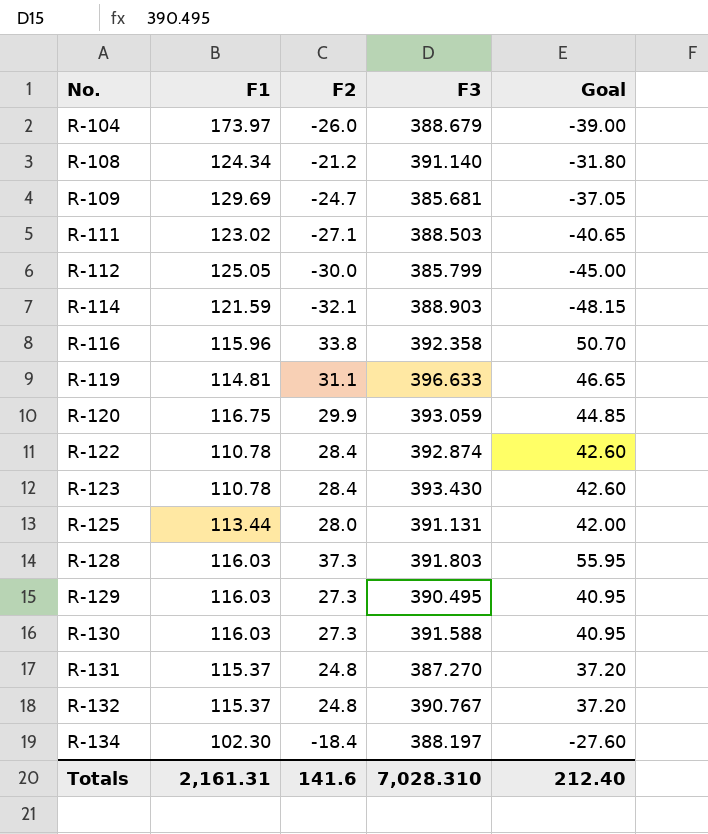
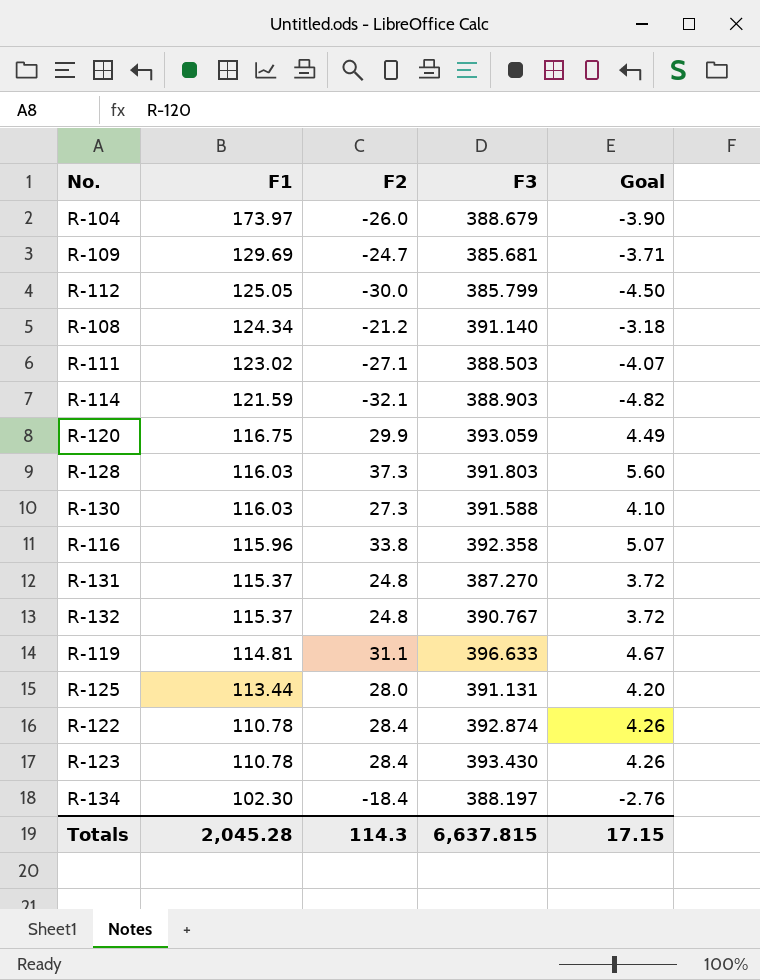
row order: No. ascending -> F1 descending
column Goal | formula: [F2] * 1.5 -> [F2] * 0.15
row R-129: 116.03 | 27.3 | 390.495 | 40.95 -> none
Totals | F1: 2,161.31 -> 2,045.28
Totals | F2: 141.6 -> 114.3
Totals | F3: 7,028.310 -> 6,637.815
Totals | Goal: 212.40 -> 17.15

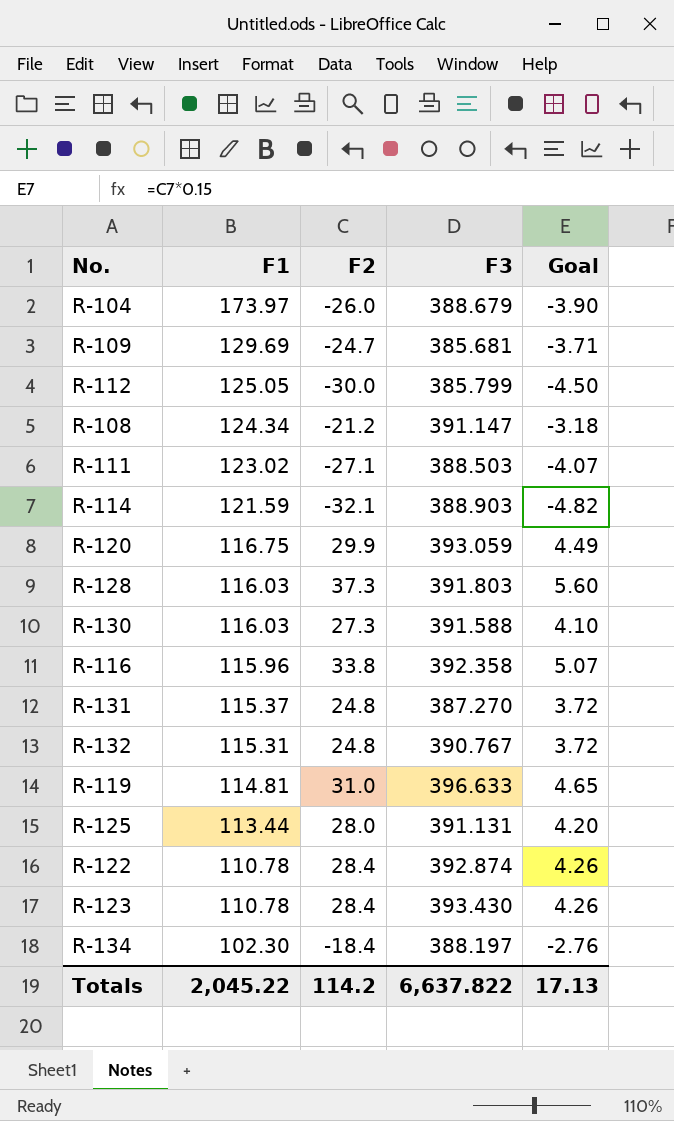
R-108 | F3: 391.140 -> 391.147
R-132 | F1: 115.37 -> 115.31
R-119 | F2: 31.1 -> 31.0
R-119 | Goal: 4.67 -> 4.65
Totals | F1: 2,045.28 -> 2,045.22
Totals | F2: 114.3 -> 114.2
Totals | F3: 6,637.815 -> 6,637.822
Totals | Goal: 17.15 -> 17.13

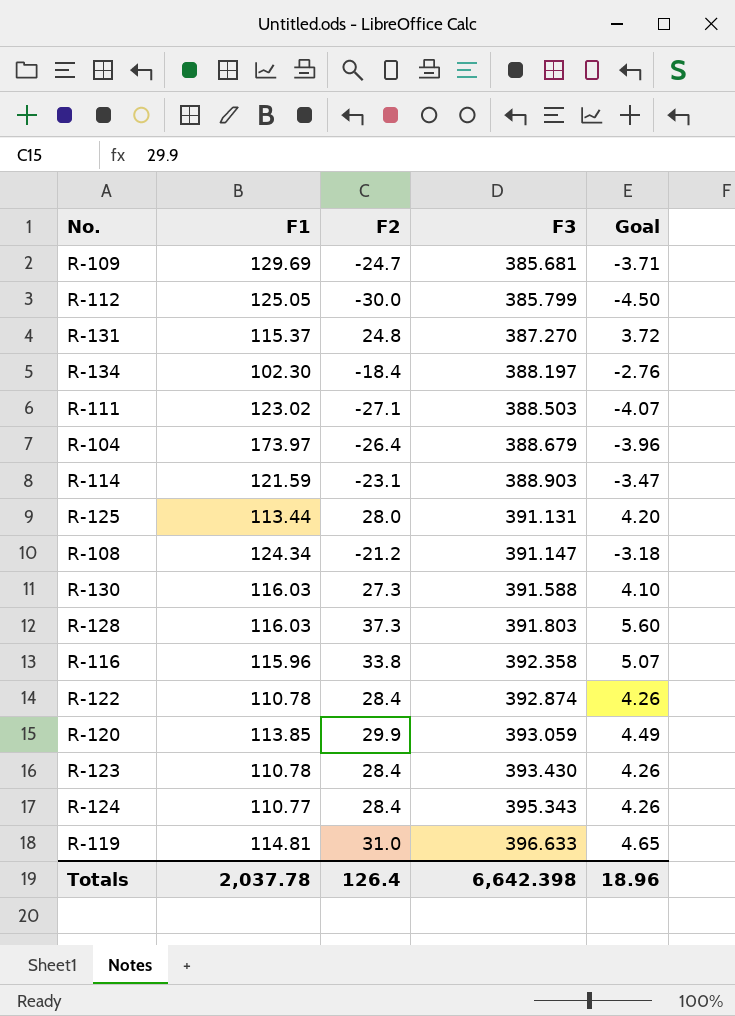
row order: F1 descending -> F3 ascending
row R-132: 115.31 | 24.8 | 390.767 | 3.72 -> none
R-104 | F2: -26.0 -> -26.4
R-104 | Goal: -3.90 -> -3.96
R-114 | F2: -32.1 -> -23.1
R-114 | Goal: -4.82 -> -3.47
R-120 | F1: 116.75 -> 113.85
row R-124: none -> 110.77 | 28.4 | 395.343 | 4.26
Totals | F1: 2,045.22 -> 2,037.78
Totals | F2: 114.2 -> 126.4
Totals | F3: 6,637.822 -> 6,642.398
Totals | Goal: 17.13 -> 18.96

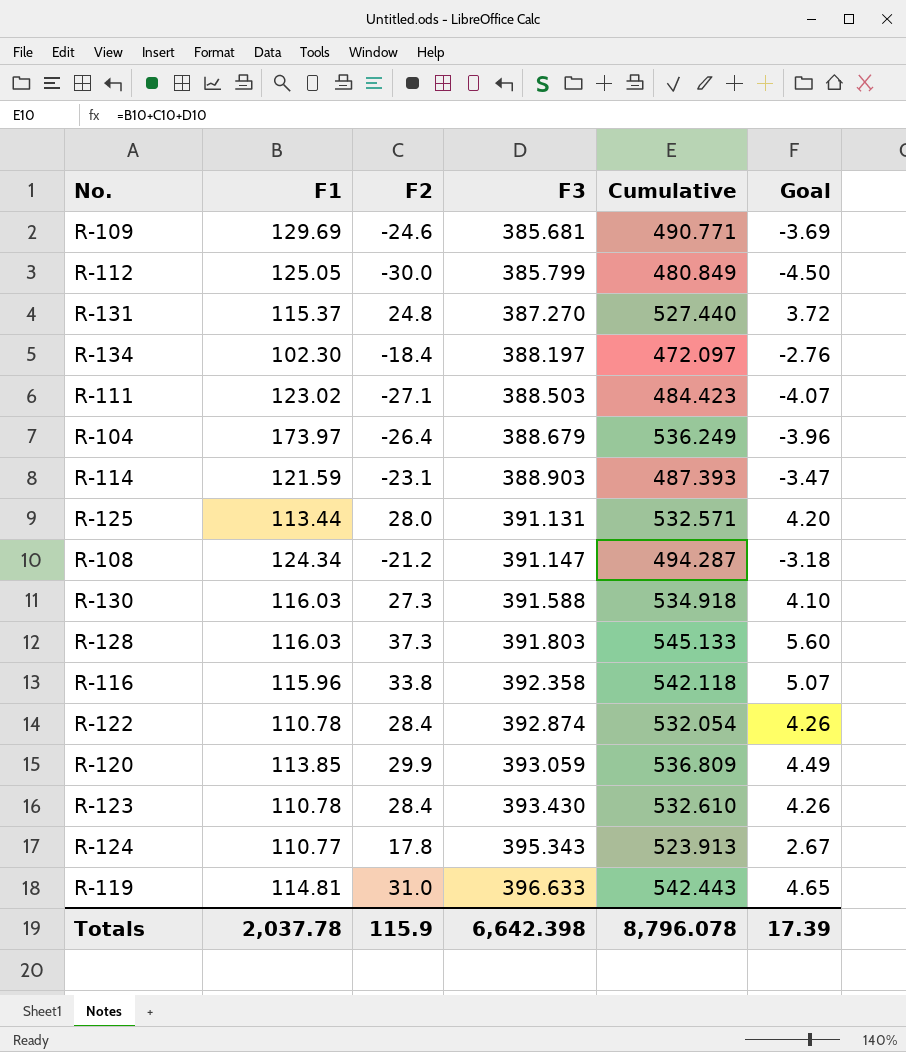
column Cumulative | formula: none -> [F1] + [F2] + [F3]
R-109 | F2: -24.7 -> -24.6
R-109 | Goal: -3.71 -> -3.69
R-124 | F2: 28.4 -> 17.8
R-124 | Goal: 4.26 -> 2.67
Totals | F2: 126.4 -> 115.9
Totals | Goal: 18.96 -> 17.39

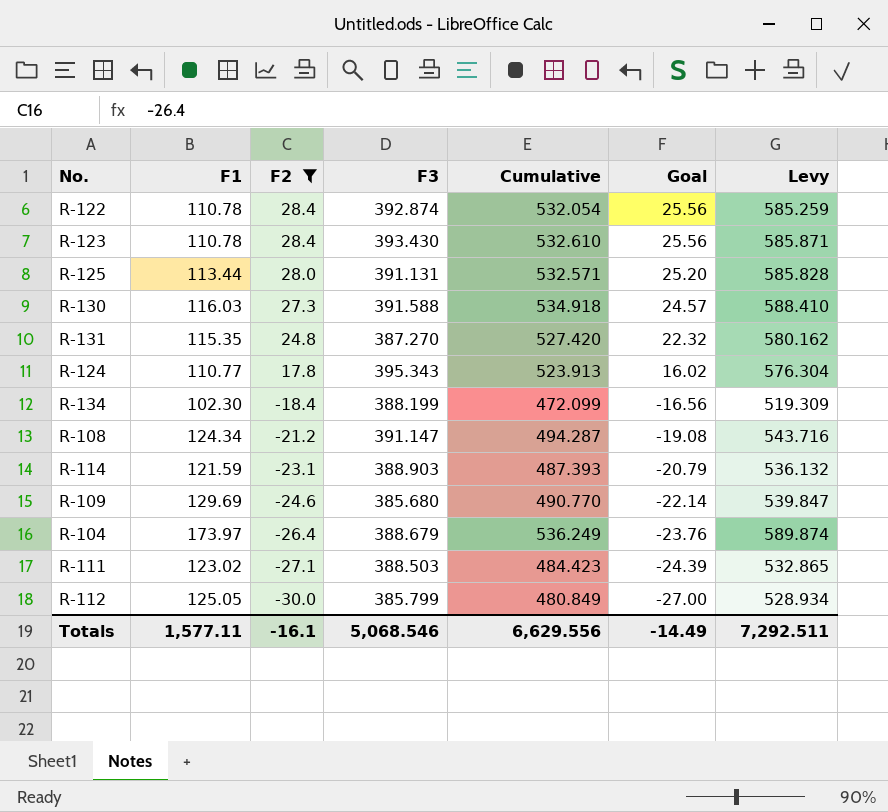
filter: none -> F2 <= 28.4
row order: F3 ascending -> F2 descending
column Goal | formula: [F2] * 0.15 -> [F2] * 0.9
column Levy | formula: none -> [Cumulative] * 1.1
R-131 | F1: 115.37 -> 115.35
R-131 | Cumulative: 527.440 -> 527.420
R-134 | F3: 388.197 -> 388.199
R-134 | Cumulative: 472.097 -> 472.099
R-109 | F3: 385.681 -> 385.680
R-109 | Cumulative: 490.771 -> 490.770
Totals | F1: 2,037.78 -> 1,577.11
Totals | F2: 115.9 -> -16.1
Totals | F3: 6,642.398 -> 5,068.546
Totals | Cumulative: 8,796.078 -> 6,629.556
Totals | Goal: 17.39 -> -14.49

